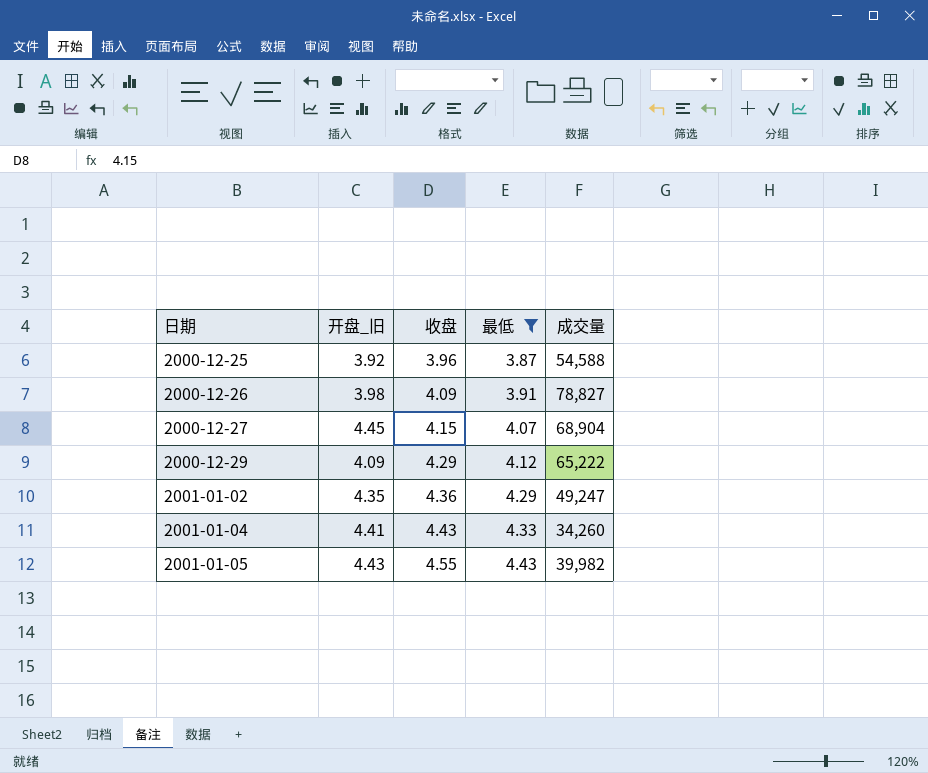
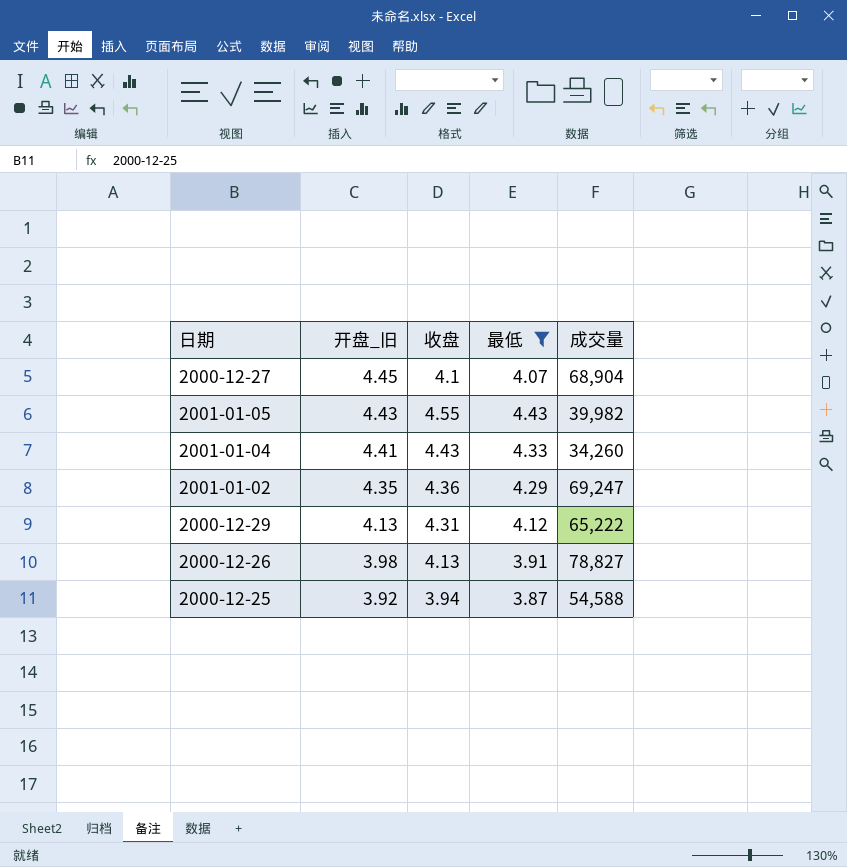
row order: 日期 ascending -> 开盘_旧 descending
2000-12-27 | 收盘: 4.15 -> 4.1
2001-01-02 | 成交量: 49,247 -> 69,247
2000-12-29 | 开盘_旧: 4.09 -> 4.13
2000-12-29 | 收盘: 4.29 -> 4.31
2000-12-26 | 收盘: 4.09 -> 4.13
2000-12-25 | 收盘: 3.96 -> 3.94

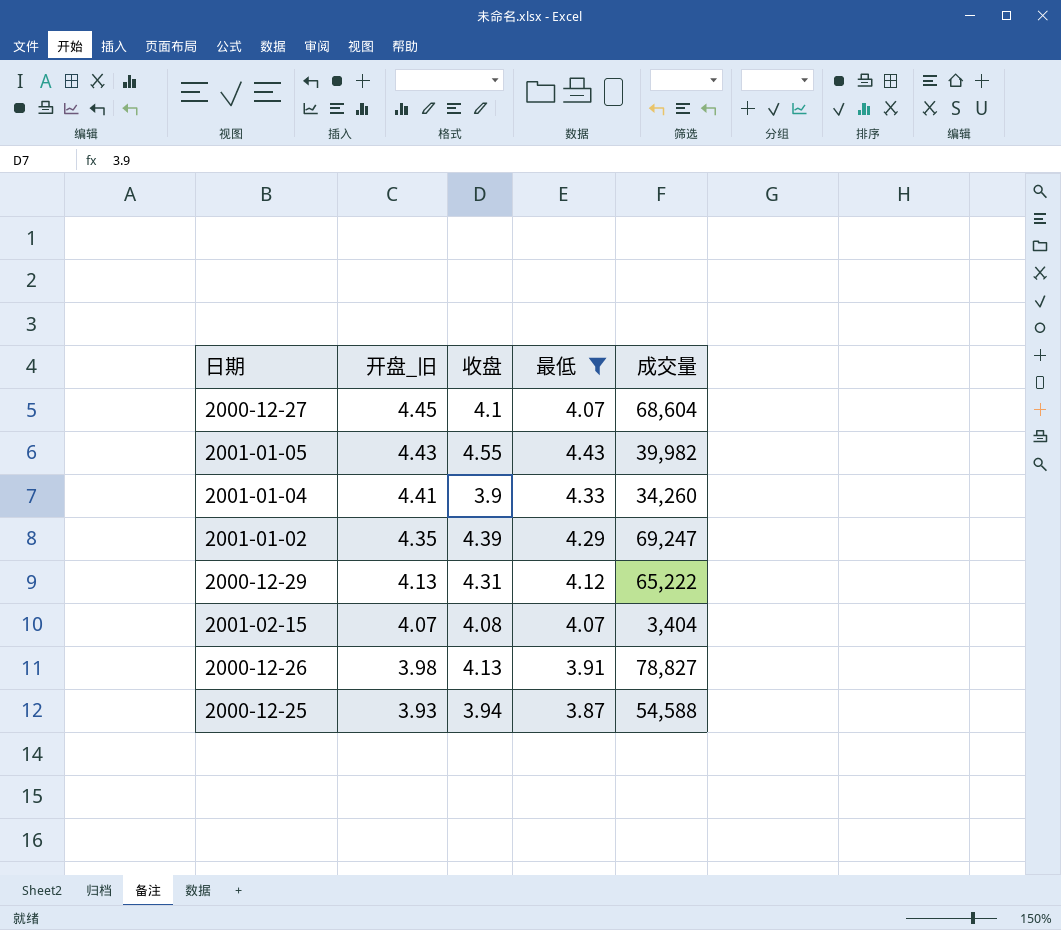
2000-12-27 | 成交量: 68,904 -> 68,604
2001-01-04 | 收盘: 4.43 -> 3.9
2001-01-02 | 收盘: 4.36 -> 4.39
row 2001-02-15: none -> 4.07 | 4.08 | 4.07 | 3,404
2000-12-25 | 开盘_旧: 3.92 -> 3.93

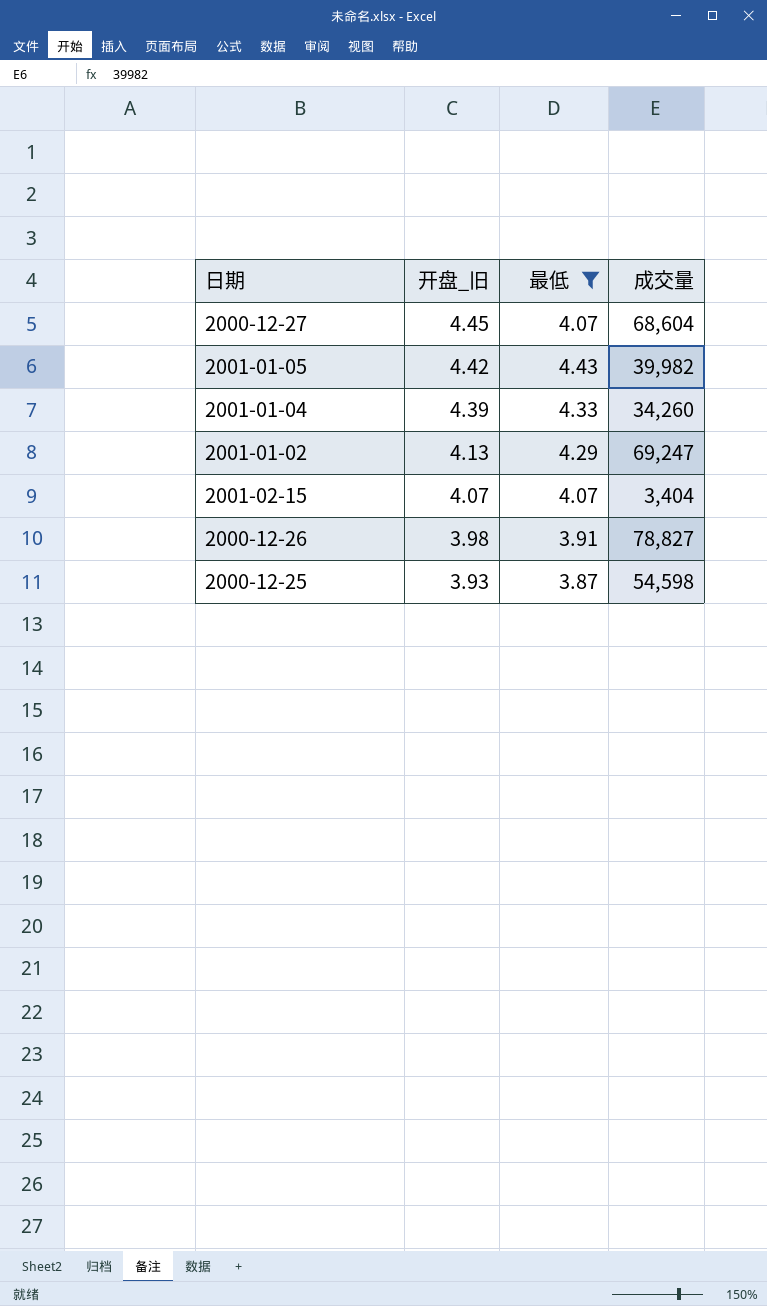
column 收盘 | position: 3 -> none
row 2000-12-29: 4.13 | 4.31 | 4.12 | 65,222 -> none
2001-01-05 | 开盘_旧: 4.43 -> 4.42
2001-01-04 | 开盘_旧: 4.41 -> 4.39
2001-01-02 | 开盘_旧: 4.35 -> 4.13
2000-12-25 | 成交量: 54,588 -> 54,598

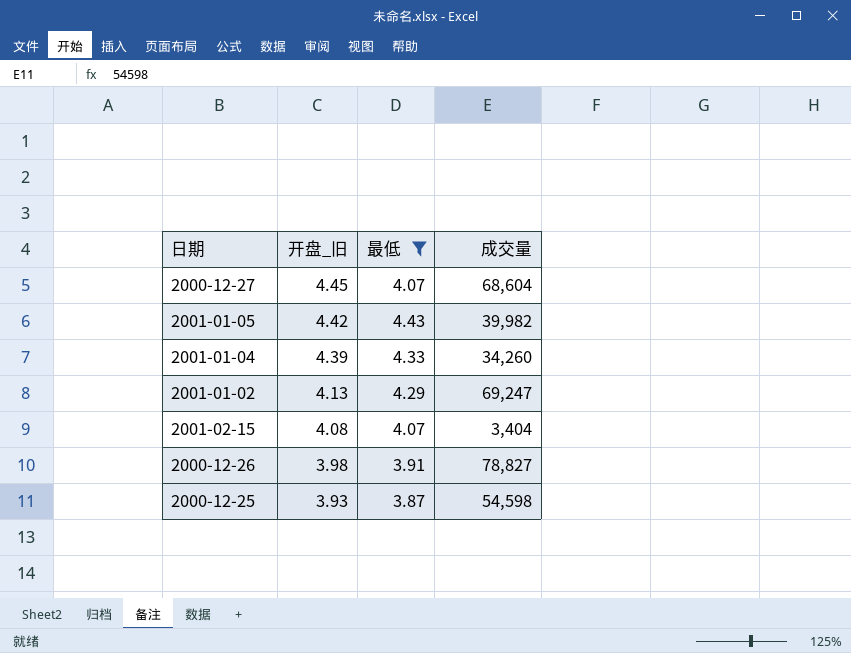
2001-02-15 | 开盘_旧: 4.07 -> 4.08

